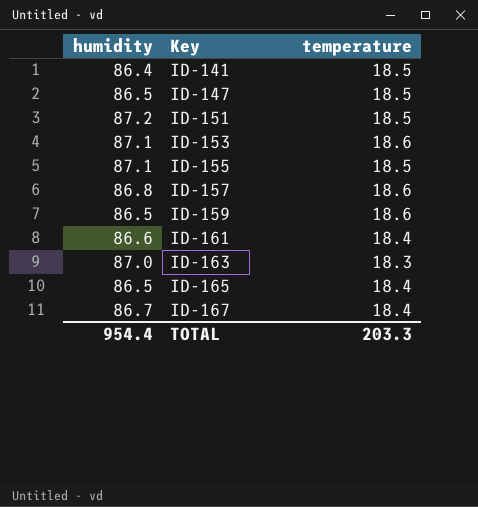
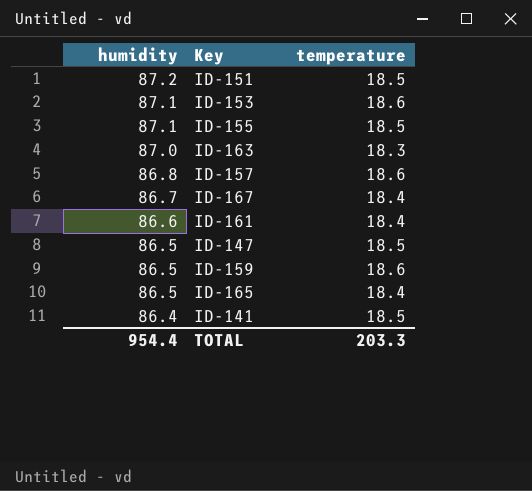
row order: Key ascending -> humidity descending

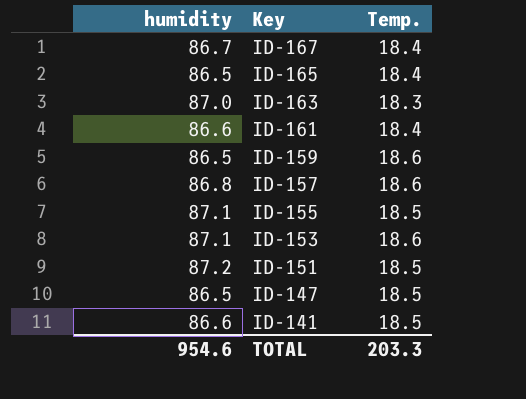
row order: humidity descending -> Key descending
column name: temperature -> Temp.
ID-141 | humidity: 86.4 -> 86.6
TOTAL | humidity: 954.4 -> 954.6

